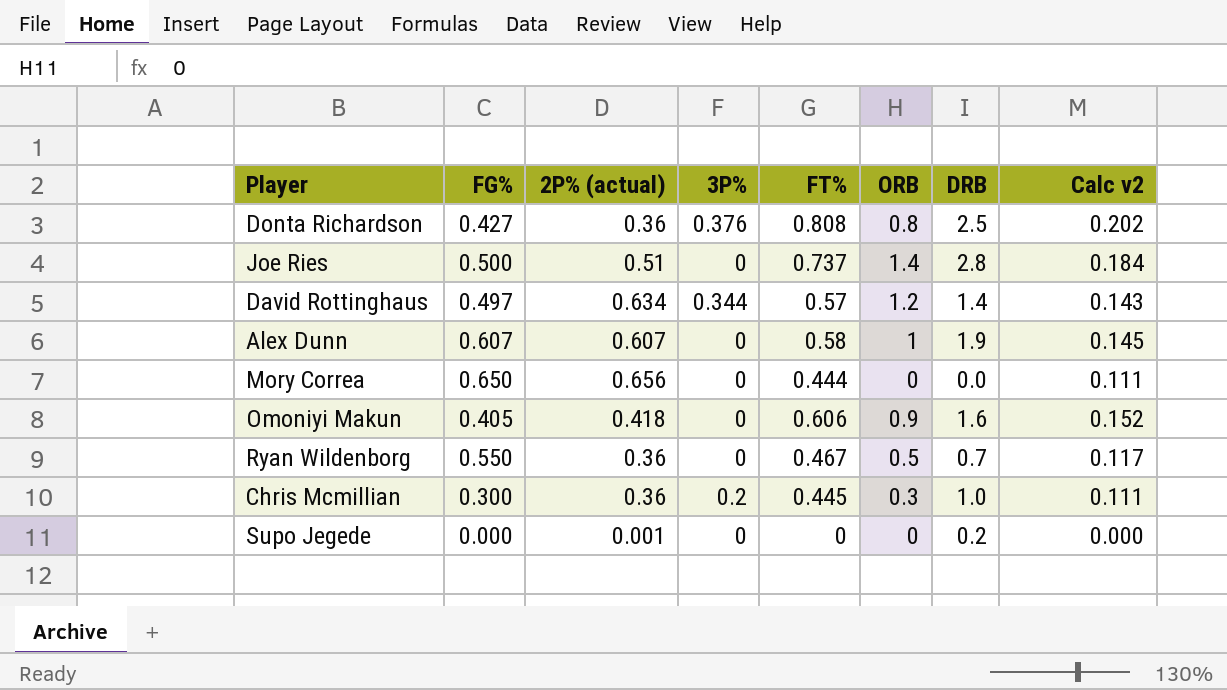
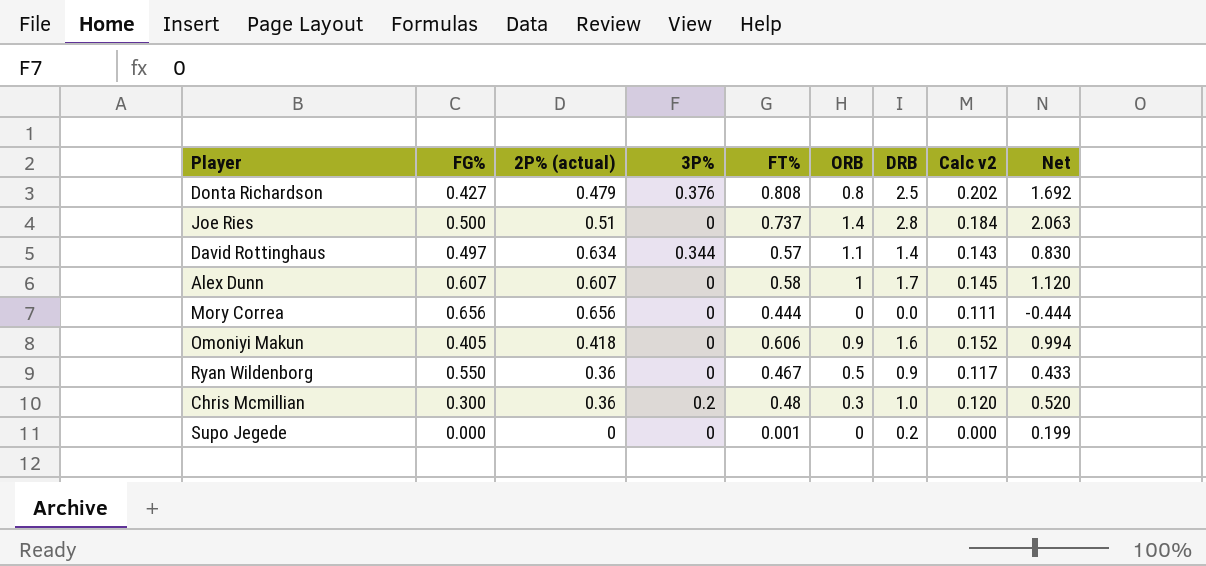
column Net | formula: none -> [DRB] - [FT%]
Donta Richardson | 2P% (actual): 0.36 -> 0.479
David Rottinghaus | ORB: 1.2 -> 1.1
Alex Dunn | DRB: 1.9 -> 1.7
Mory Correa | FG%: 0.650 -> 0.656
Ryan Wildenborg | DRB: 0.7 -> 0.9
Chris Mcmillian | FT%: 0.445 -> 0.48
Chris Mcmillian | Calc v2: 0.111 -> 0.120
Supo Jegede | 2P% (actual): 0.001 -> 0
Supo Jegede | FT%: 0 -> 0.001

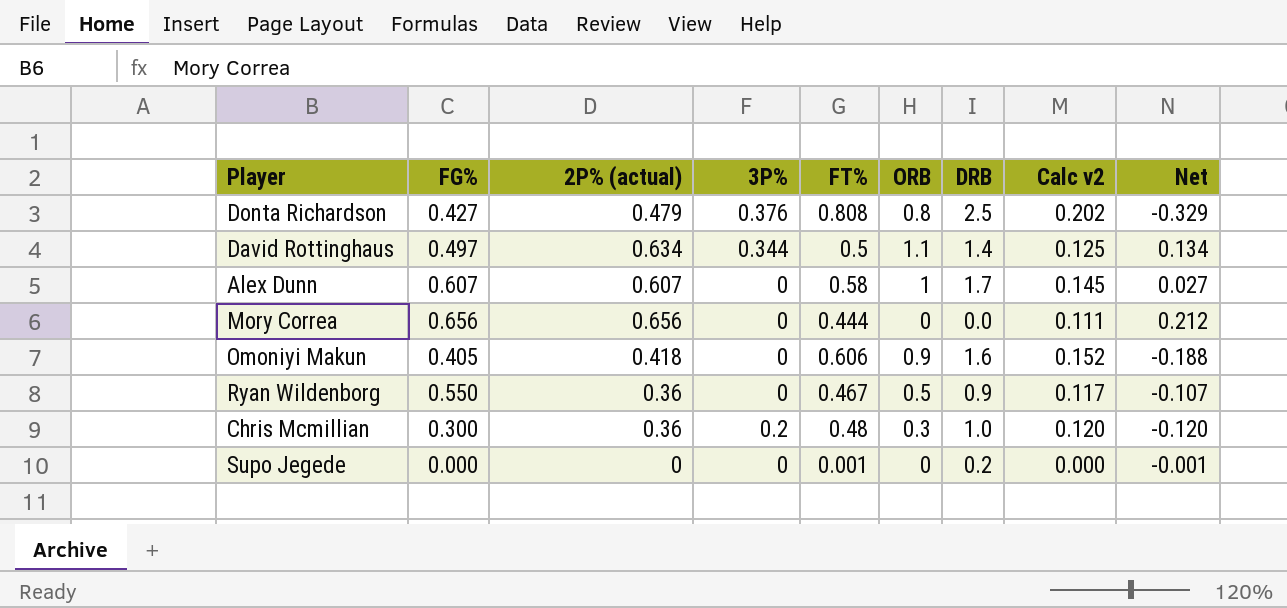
column Net | formula: [DRB] - [FT%] -> [2P% (actual)] - [FT%]
row Joe Ries: 0.500 | 0.51 | 0 | 0.737 | 1.4 | 2.8 | 0.184 | 2.063 -> none
David Rottinghaus | FT%: 0.57 -> 0.5
David Rottinghaus | Calc v2: 0.143 -> 0.125

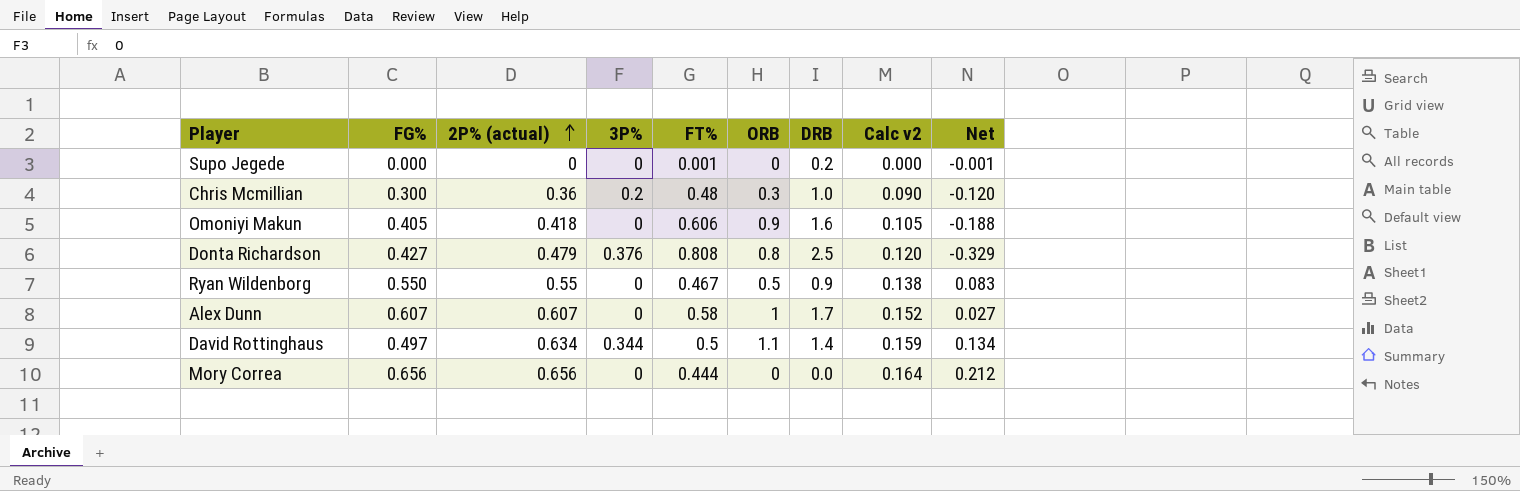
row order: none -> 2P% (actual) ascending
column Calc v2 | formula: [FT%] * 0.25 -> [2P% (actual)] * 0.25
Ryan Wildenborg | 2P% (actual): 0.36 -> 0.55
Ryan Wildenborg | Net: -0.107 -> 0.083

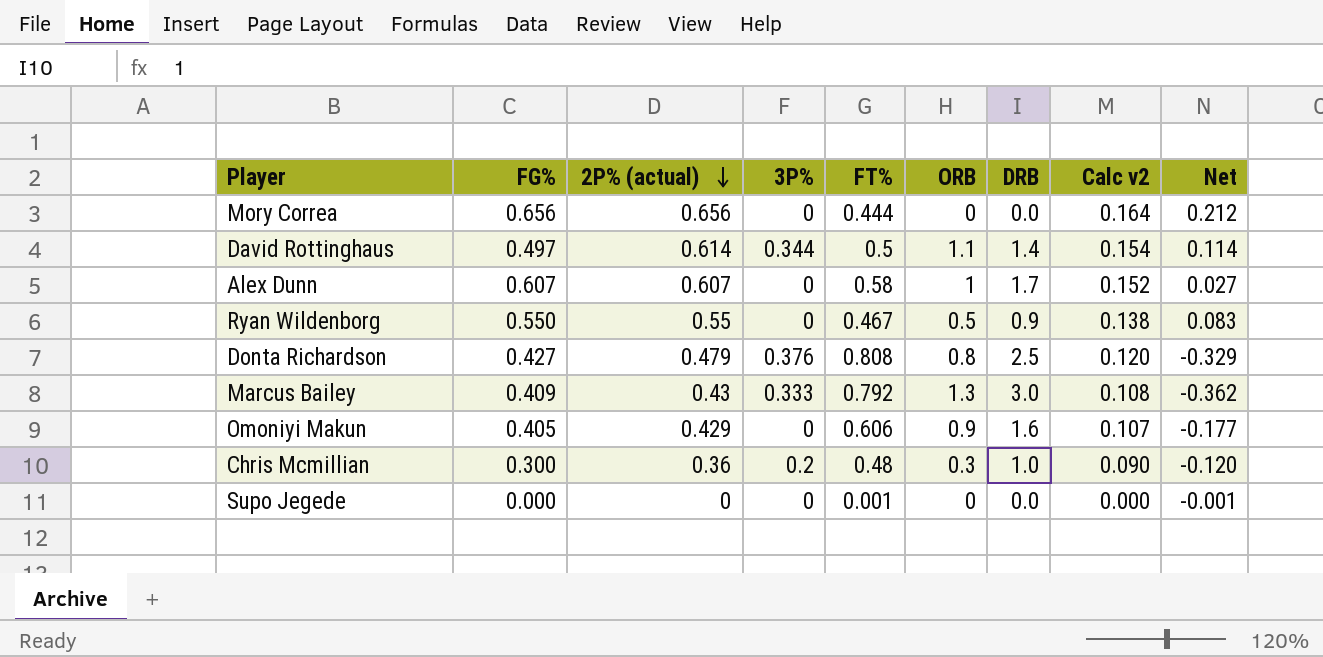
row order: 2P% (actual) ascending -> 2P% (actual) descending
David Rottinghaus | 2P% (actual): 0.634 -> 0.614
David Rottinghaus | Calc v2: 0.159 -> 0.154
David Rottinghaus | Net: 0.134 -> 0.114
row Marcus Bailey: none -> 0.409 | 0.43 | 0.333 | 0.792 | 1.3 | 3.0 | 0.108 | -0.362
Omoniyi Makun | 2P% (actual): 0.418 -> 0.429
Omoniyi Makun | Calc v2: 0.105 -> 0.107
Omoniyi Makun | Net: -0.188 -> -0.177
Supo Jegede | DRB: 0.2 -> 0.0

